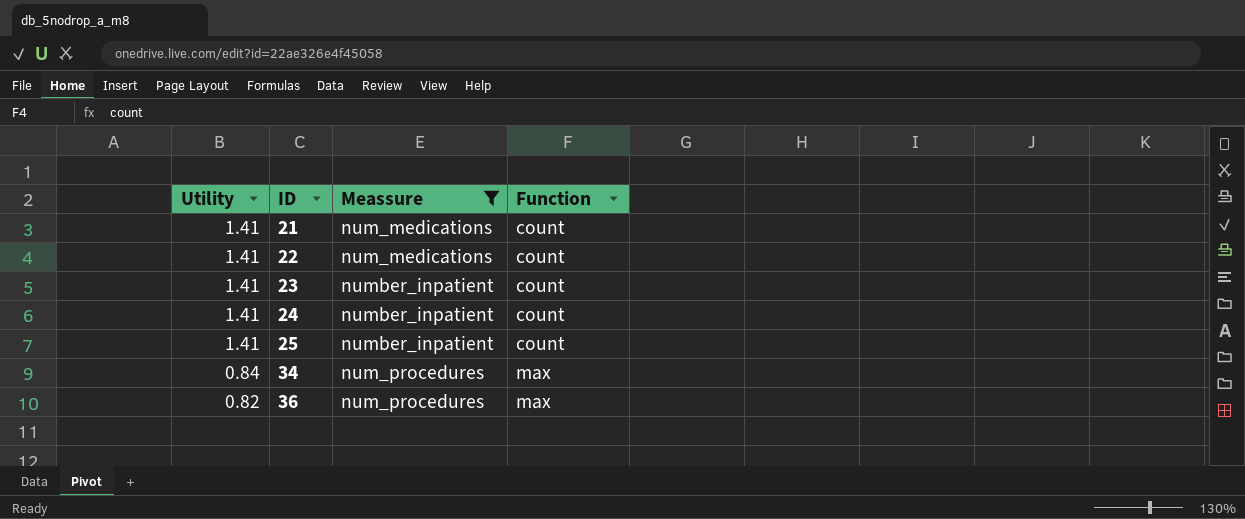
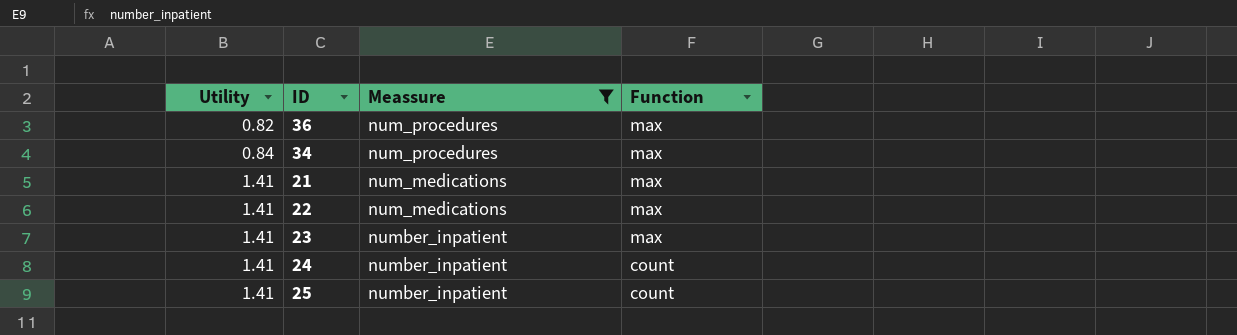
row order: Utility descending -> Utility ascending
21 | Function: count -> max
22 | Function: count -> max
23 | Function: count -> max

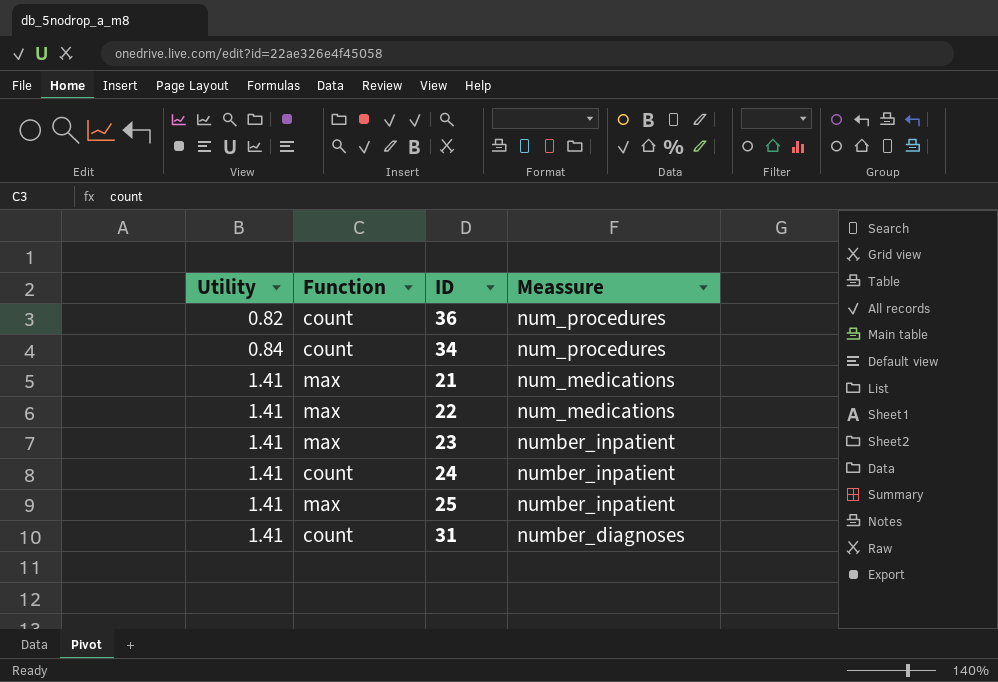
filter: Meassure != number_diagnoses -> none
column Function | position: 4 -> 2
36 | Function: max -> count
34 | Function: max -> count
25 | Function: count -> max

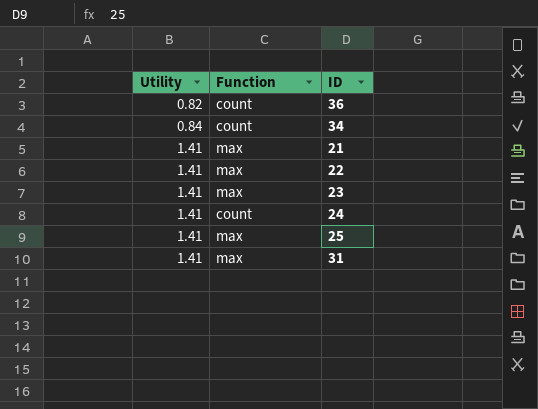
column Meassure | position: 4 -> none
31 | Function: count -> max

